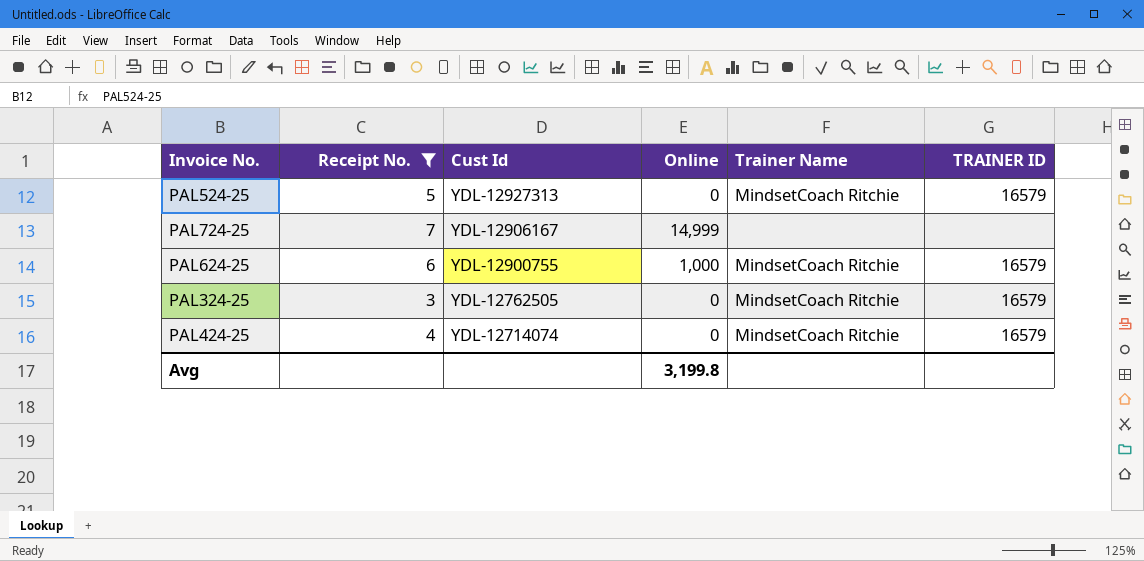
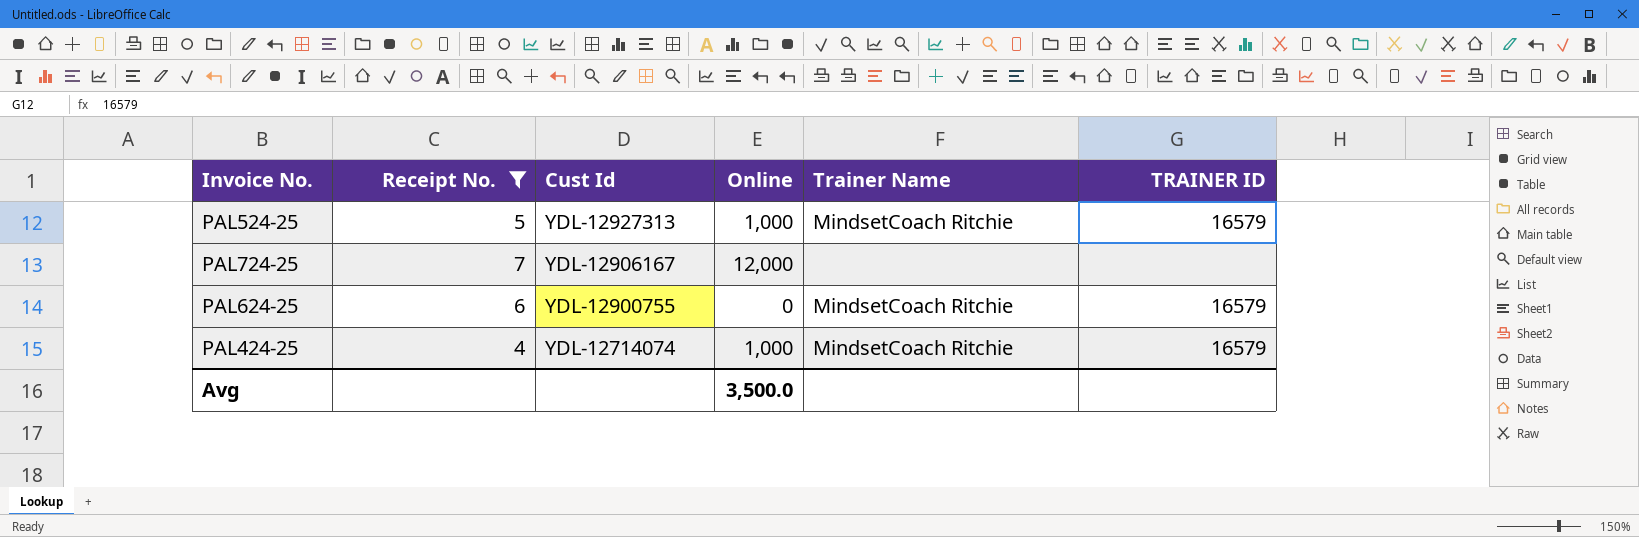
row PAL324-25: 3 | YDL-12762505 | 0 | MindsetCoach Ritchie | 16579 -> none
PAL524-25 | Online: 0 -> 1,000
PAL724-25 | Online: 14,999 -> 12,000
PAL624-25 | Online: 1,000 -> 0
PAL424-25 | Online: 0 -> 1,000
Avg | Online: 3,199.8 -> 3,500.0

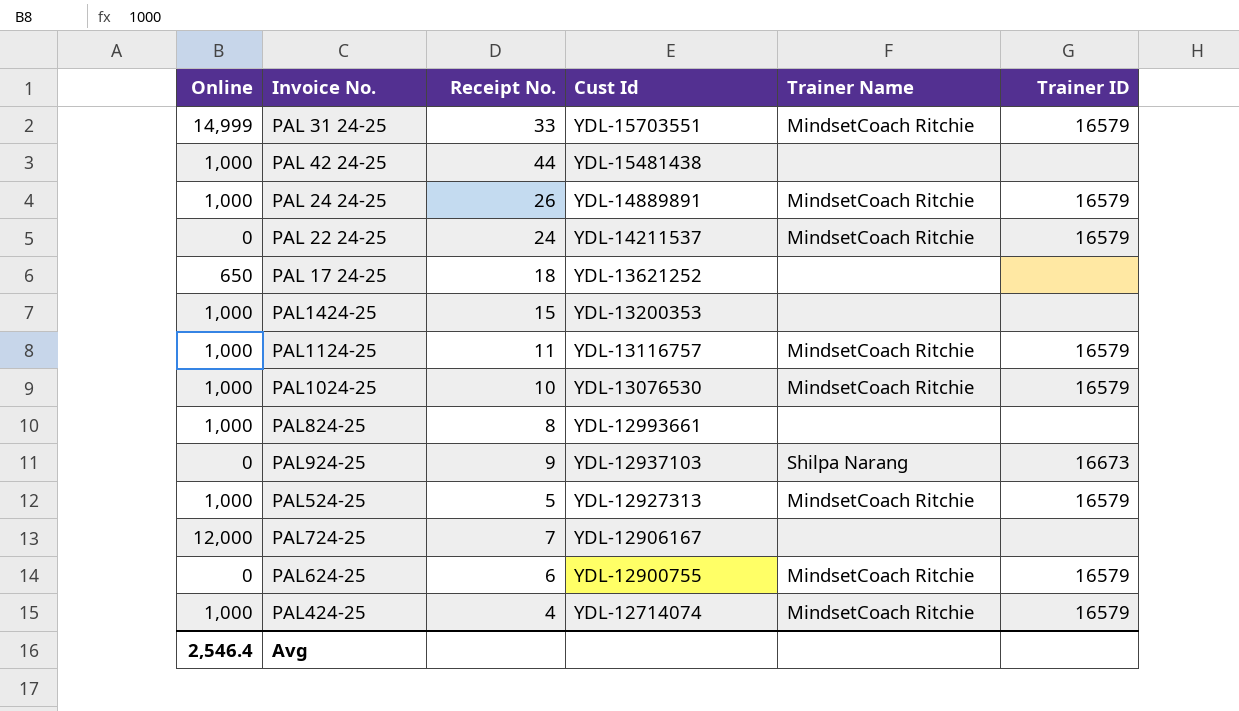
filter: Receipt No. <= 7 -> none
column Online | position: 4 -> 1
column name: TRAINER ID -> Trainer ID
Avg | Online: 3,500.0 -> 2,546.4

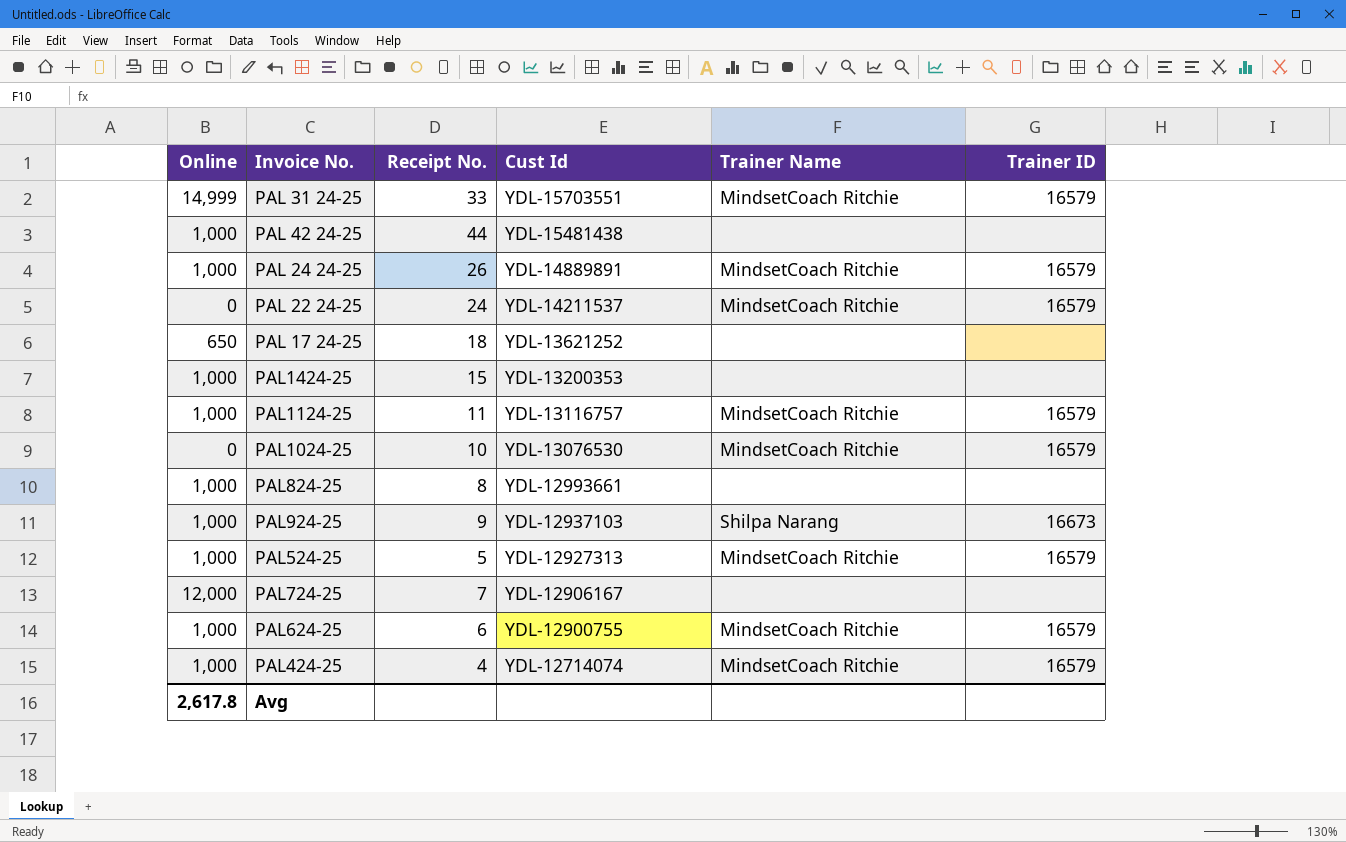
PAL1024-25 | Online: 1,000 -> 0
PAL924-25 | Online: 0 -> 1,000
PAL624-25 | Online: 0 -> 1,000
Avg | Online: 2,546.4 -> 2,617.8

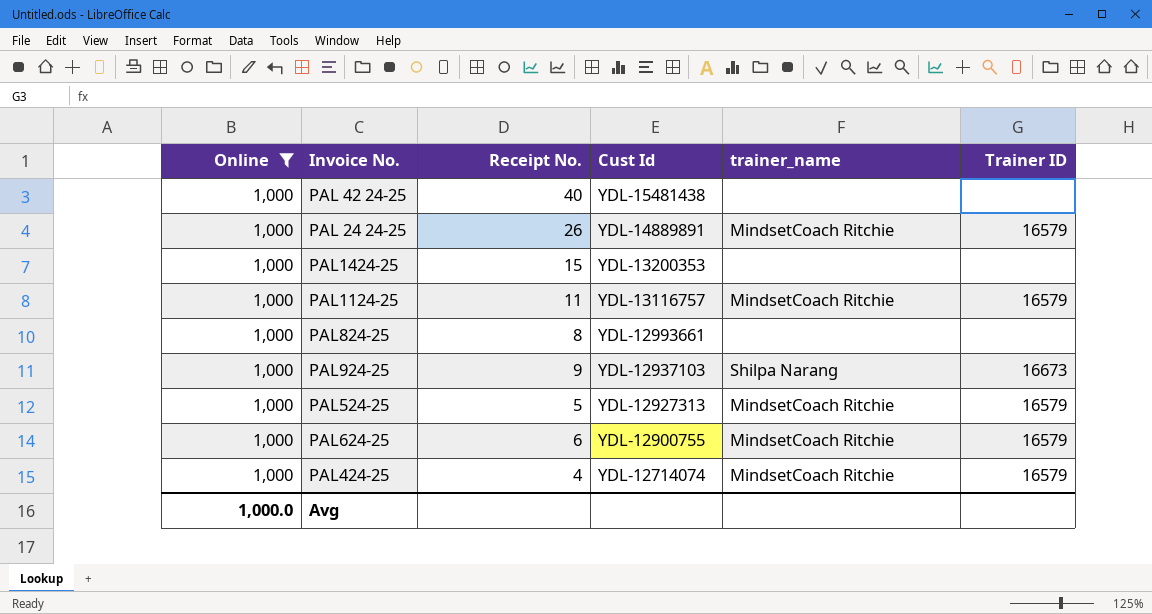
filter: none -> Online = 1,000
column name: Trainer Name -> trainer_name
PAL 42 24-25 | Receipt No.: 44 -> 40
Avg | Online: 2,617.8 -> 1,000.0

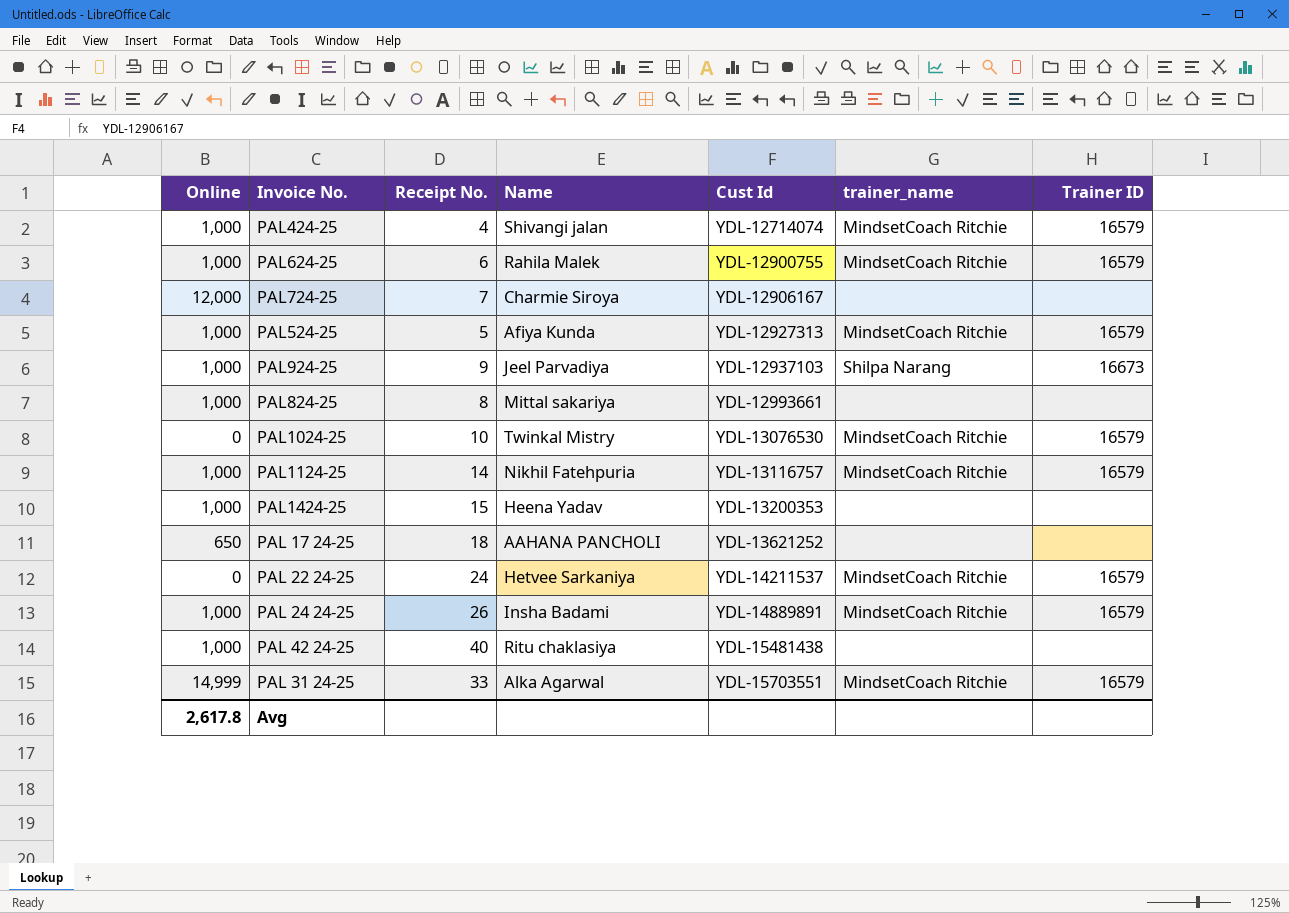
filter: Online = 1,000 -> none
row order: Cust Id descending -> Cust Id ascending
column Name | position: none -> 4
PAL1124-25 | Receipt No.: 11 -> 14
Avg | Online: 1,000.0 -> 2,617.8

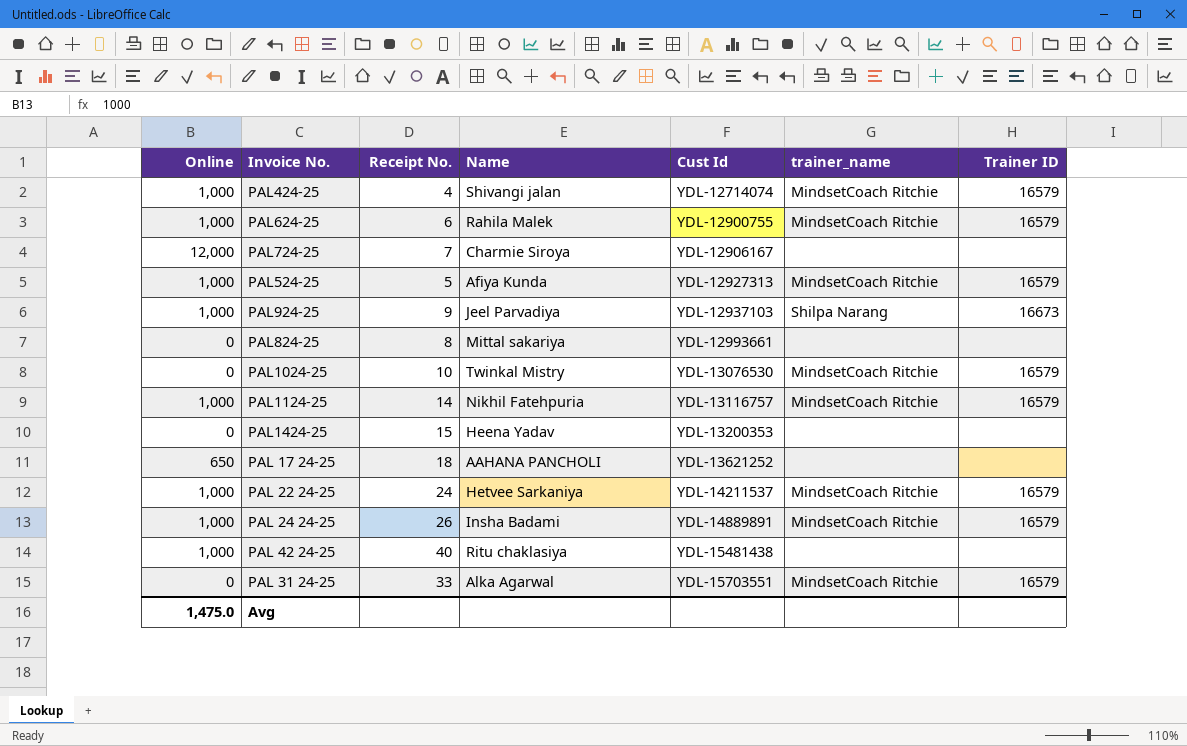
PAL824-25 | Online: 1,000 -> 0
PAL1424-25 | Online: 1,000 -> 0
PAL 22 24-25 | Online: 0 -> 1,000
PAL 31 24-25 | Online: 14,999 -> 0
Avg | Online: 2,617.8 -> 1,475.0

